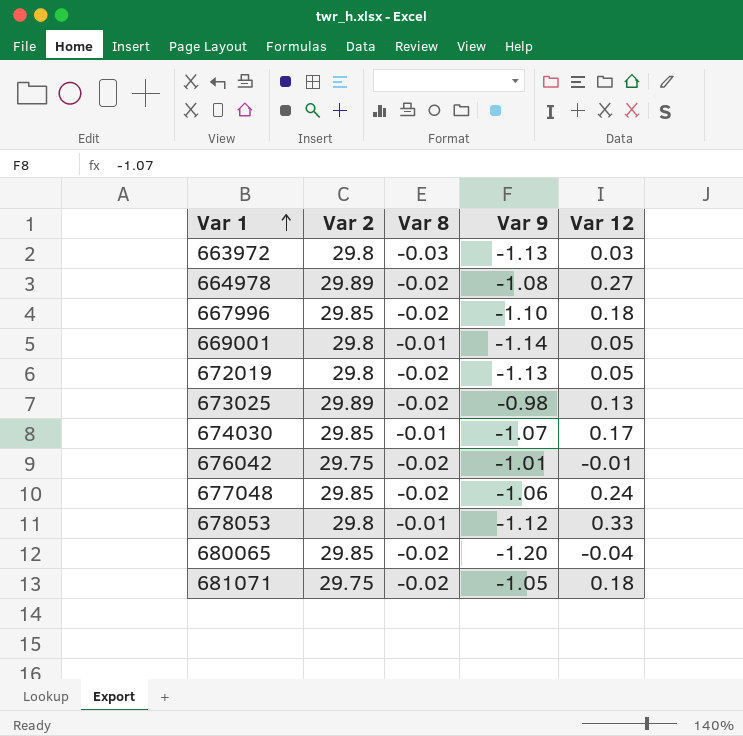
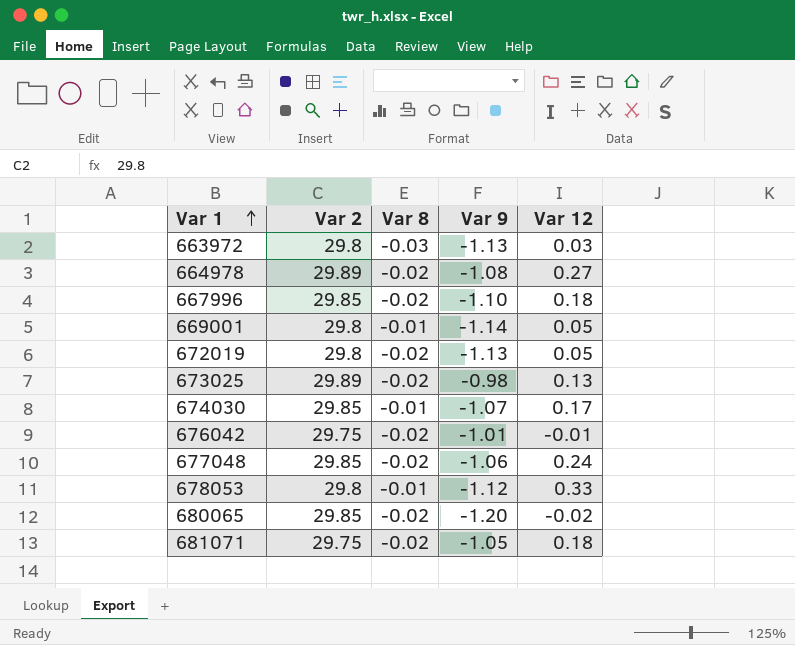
680065 | Var 12: -0.04 -> -0.02

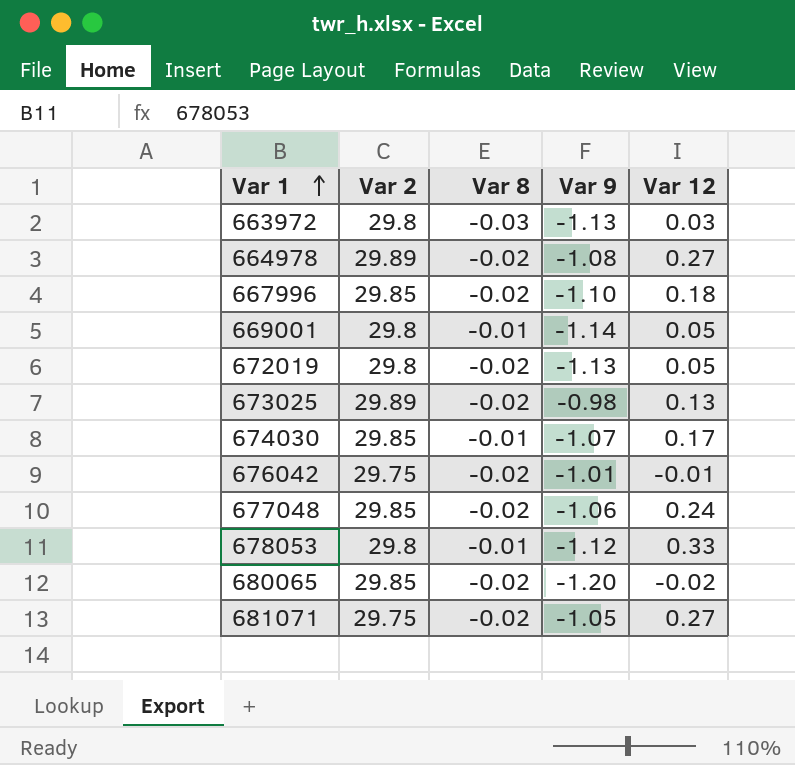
681071 | Var 12: 0.18 -> 0.27

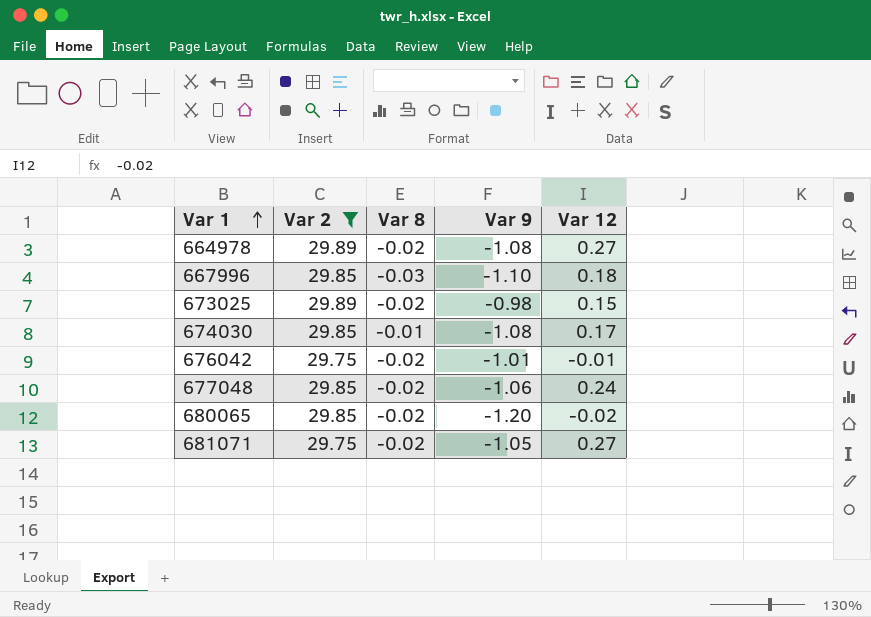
filter: none -> Var 2 != 29.8
667996 | Var 8: -0.02 -> -0.03
673025 | Var 12: 0.13 -> 0.15
674030 | Var 9: -1.07 -> -1.08

